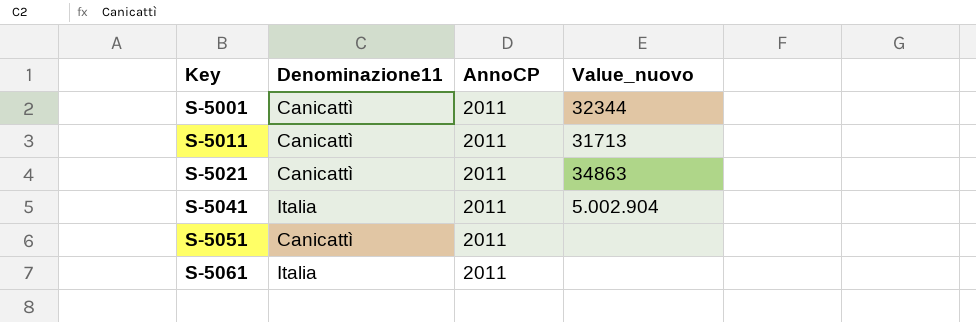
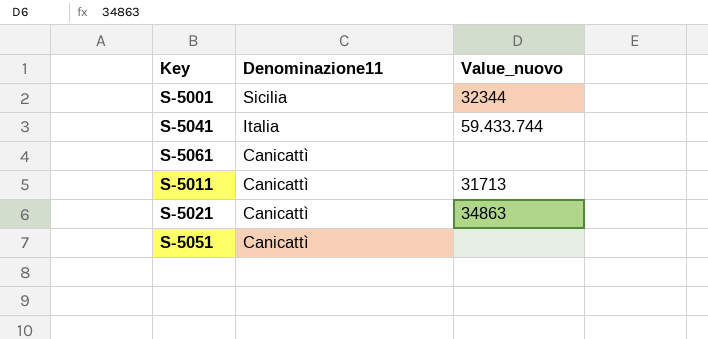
row order: Key ascending -> Denominazione11 descending
column AnnoCP | position: 3 -> none
S-5001 | Denominazione11: Canicattì -> Sicilia
S-5041 | Value_nuovo: 5.002.904 -> 59.433.744
S-5061 | Denominazione11: Italia -> Canicattì

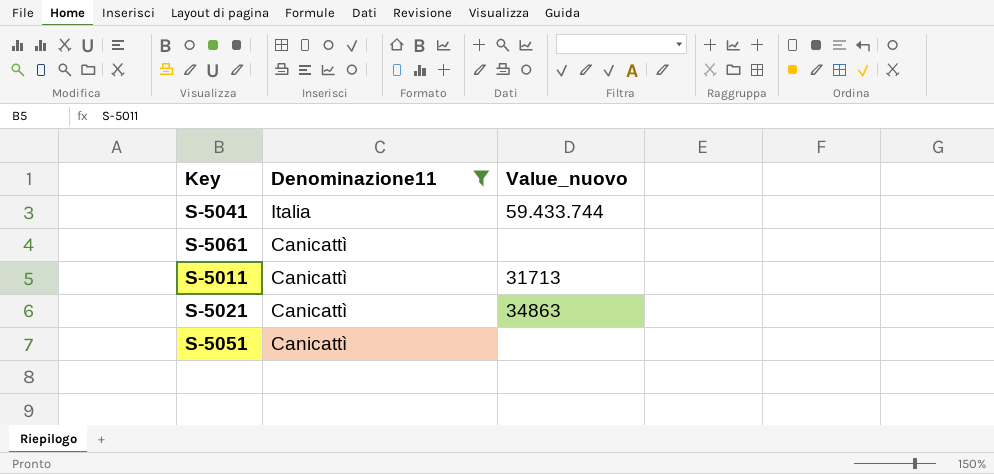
filter: none -> Denominazione11 != Sicilia

